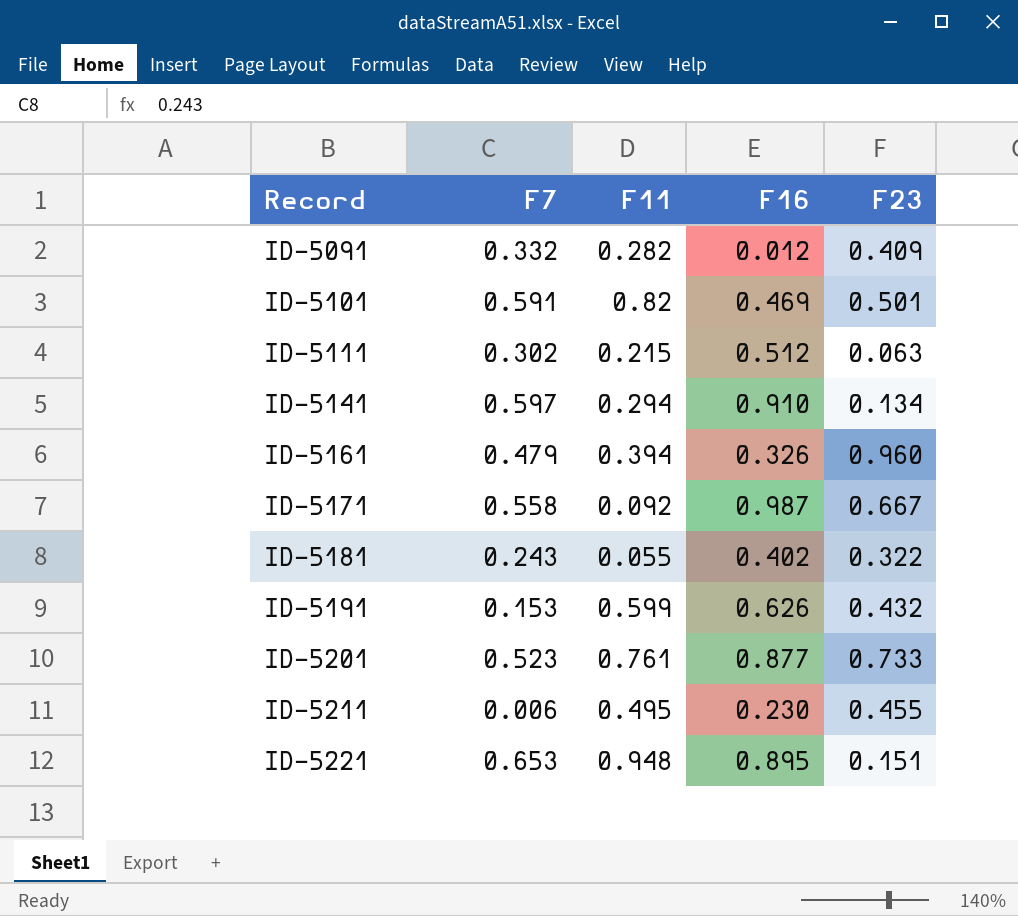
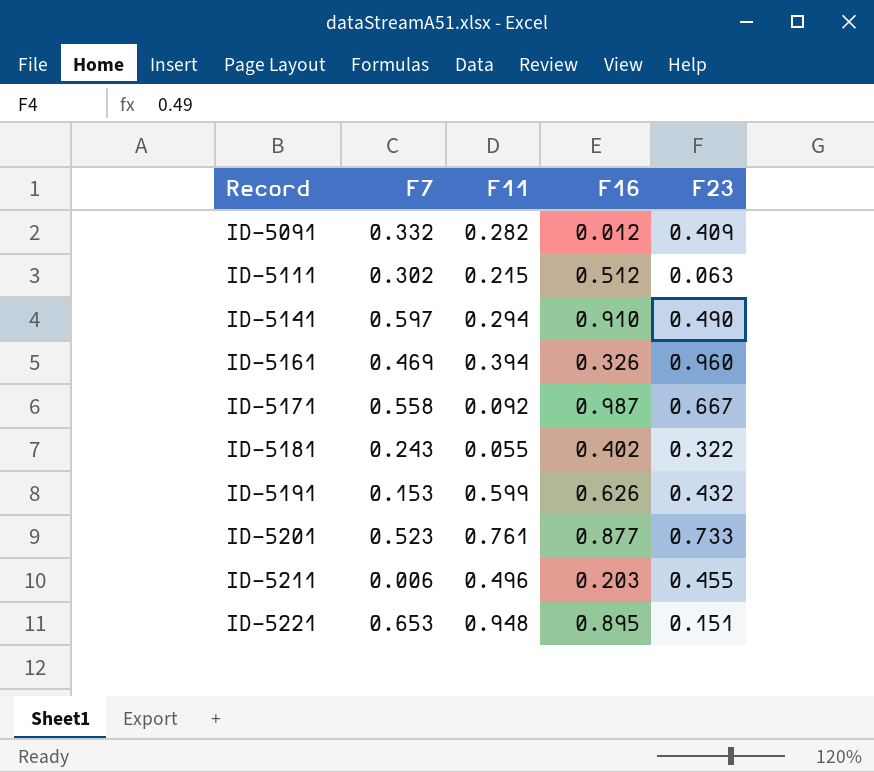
row ID-5101: 0.591 | 0.82 | 0.469 | 0.501 -> none
ID-5141 | F23: 0.134 -> 0.490
ID-5161 | F7: 0.479 -> 0.469
ID-5211 | F11: 0.495 -> 0.496
ID-5211 | F16: 0.230 -> 0.203

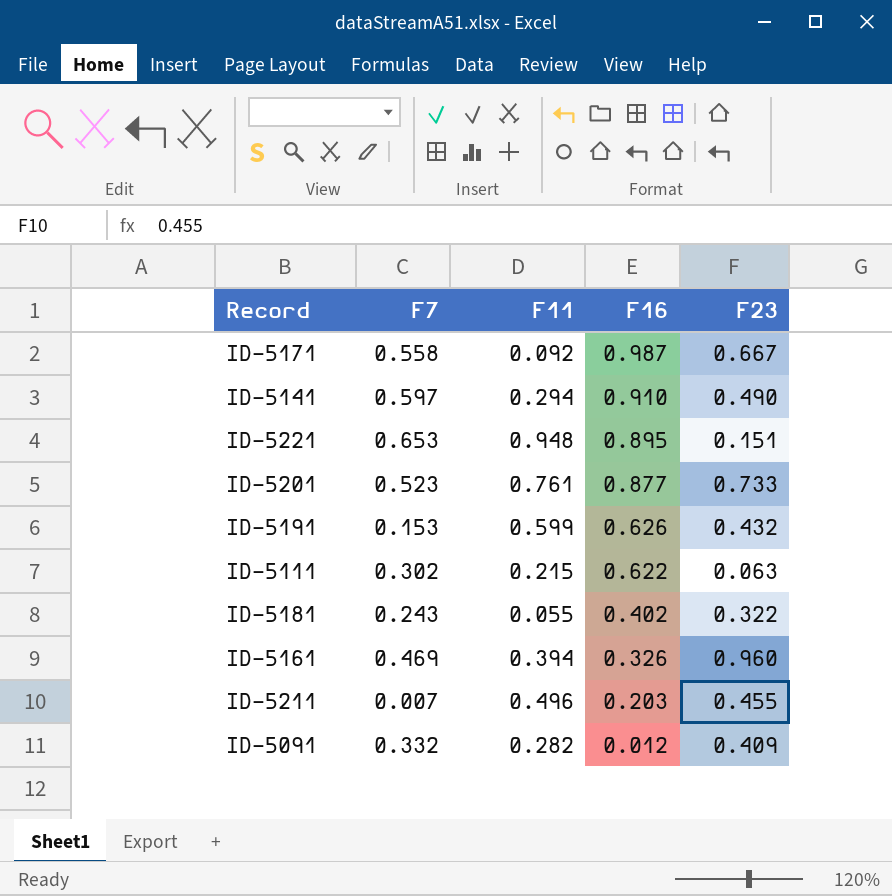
row order: Record ascending -> F16 descending
ID-5111 | F16: 0.512 -> 0.622
ID-5211 | F7: 0.006 -> 0.007

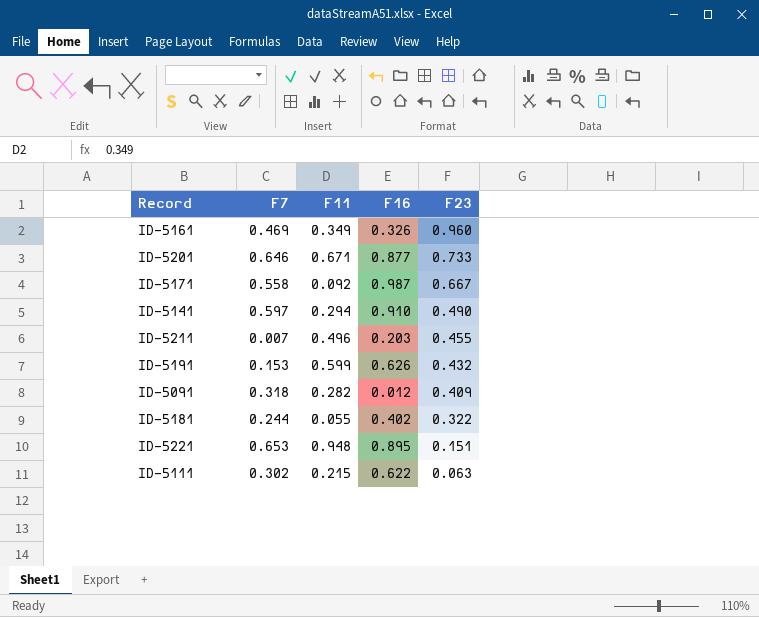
row order: F16 descending -> F23 descending
ID-5161 | F11: 0.394 -> 0.349
ID-5201 | F7: 0.523 -> 0.646
ID-5201 | F11: 0.761 -> 0.671
ID-5091 | F7: 0.332 -> 0.318
ID-5181 | F7: 0.243 -> 0.244

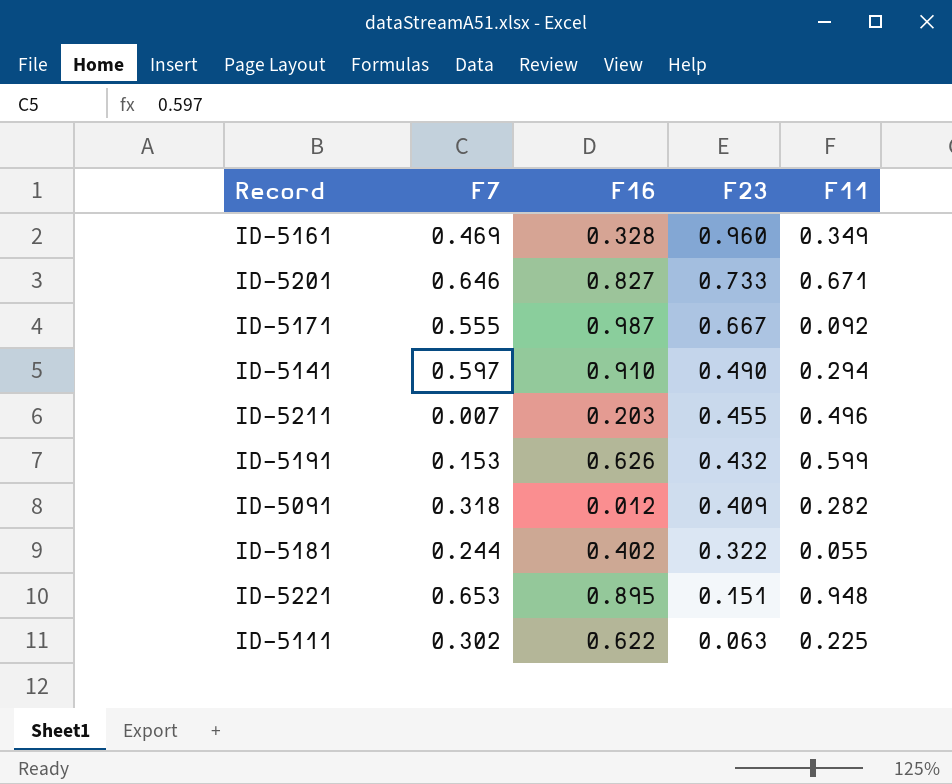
column F11 | position: 3 -> 5
ID-5161 | F16: 0.326 -> 0.328
ID-5201 | F16: 0.877 -> 0.827
ID-5171 | F7: 0.558 -> 0.555
ID-5111 | F11: 0.215 -> 0.225

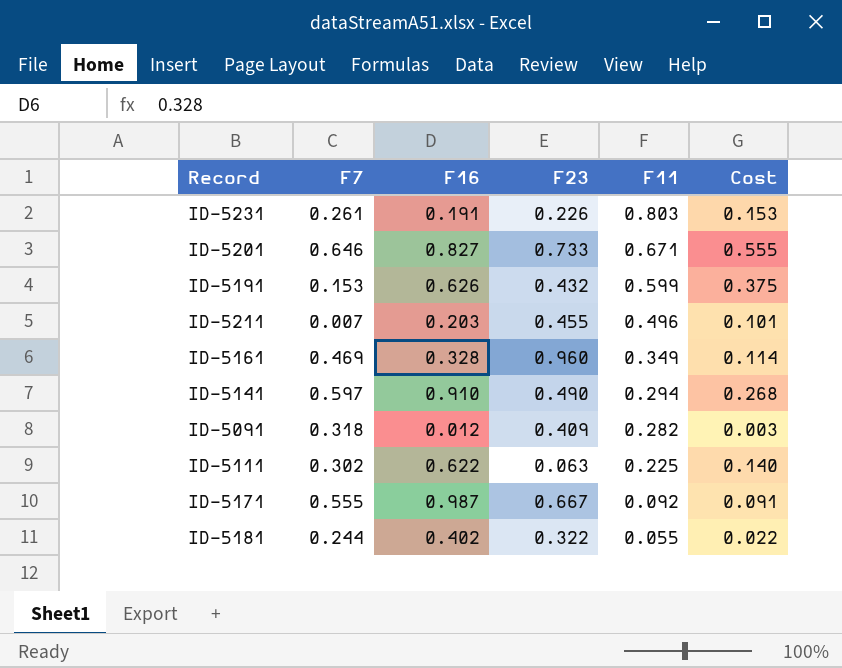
row order: F23 descending -> F11 descending
column Cost | formula: none -> [F16] * [F11]
row ID-5221: 0.653 | 0.895 | 0.151 | 0.948 -> none
row ID-5231: none -> 0.261 | 0.191 | 0.226 | 0.803 | 0.153

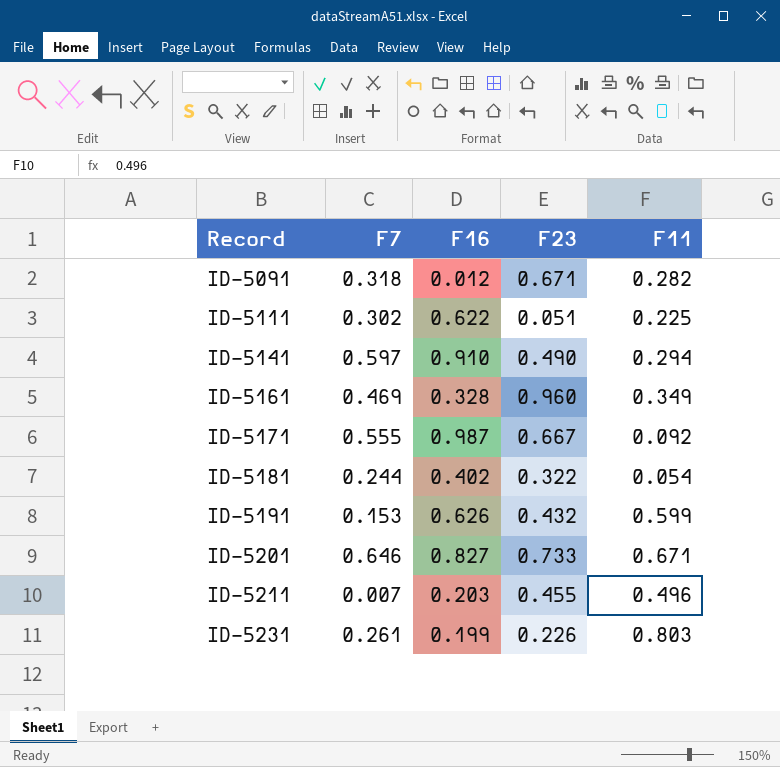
row order: F11 descending -> Record ascending
column Cost | formula: [F16] * [F11] -> none
ID-5091 | F23: 0.409 -> 0.671
ID-5111 | F23: 0.063 -> 0.051
ID-5181 | F11: 0.055 -> 0.054
ID-5231 | F16: 0.191 -> 0.199

